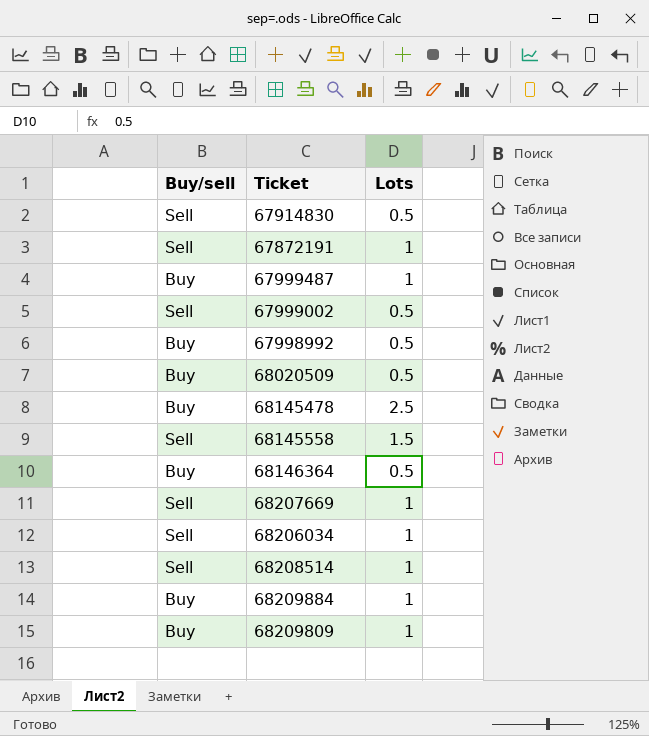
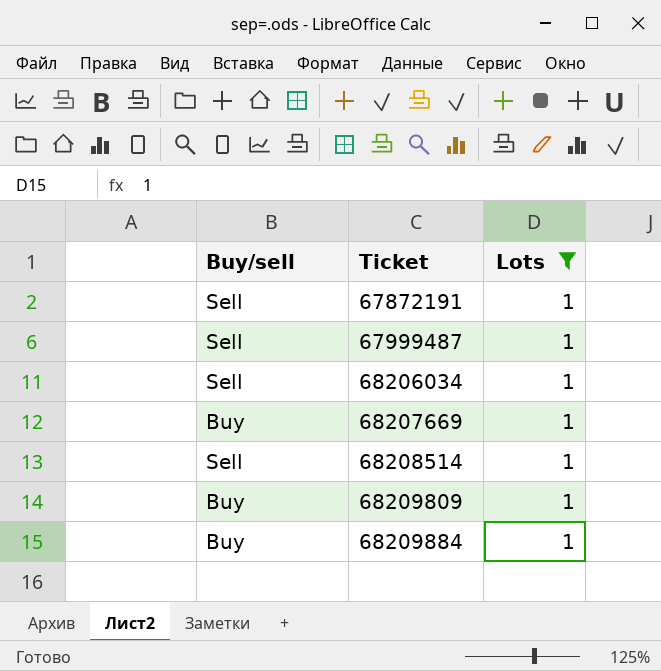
filter: none -> Lots = 1
row order: none -> Ticket ascending
67999487 | Buy/sell: Buy -> Sell
68207669 | Buy/sell: Sell -> Buy

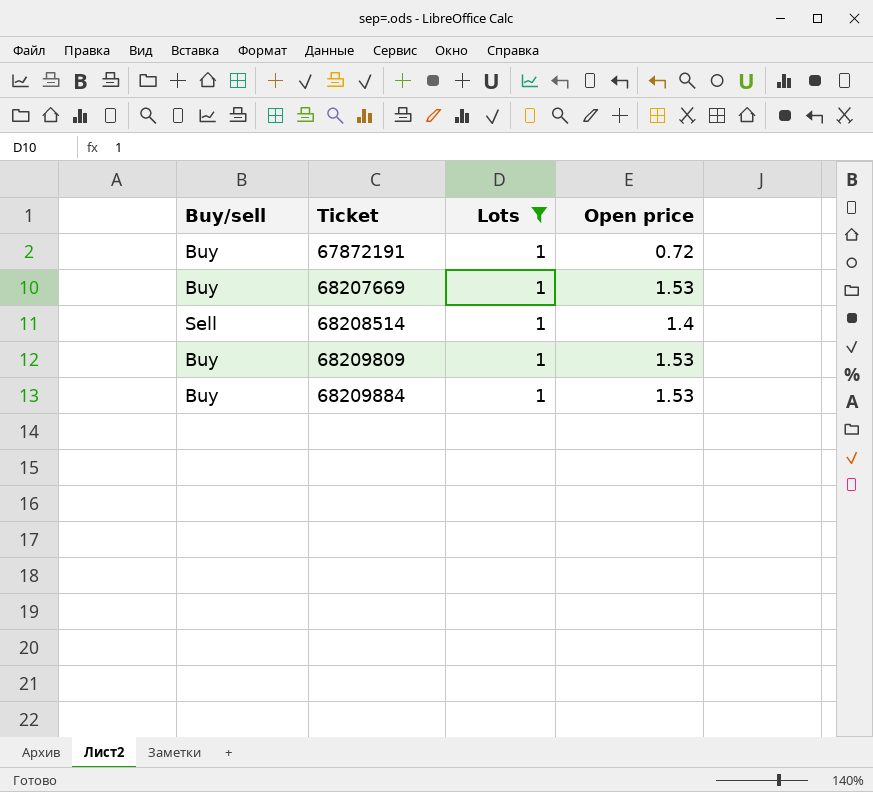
column Open price | position: none -> 4
row 67999487: Sell | 1 -> none
row 68206034: Sell | 1 -> none
67872191 | Buy/sell: Sell -> Buy

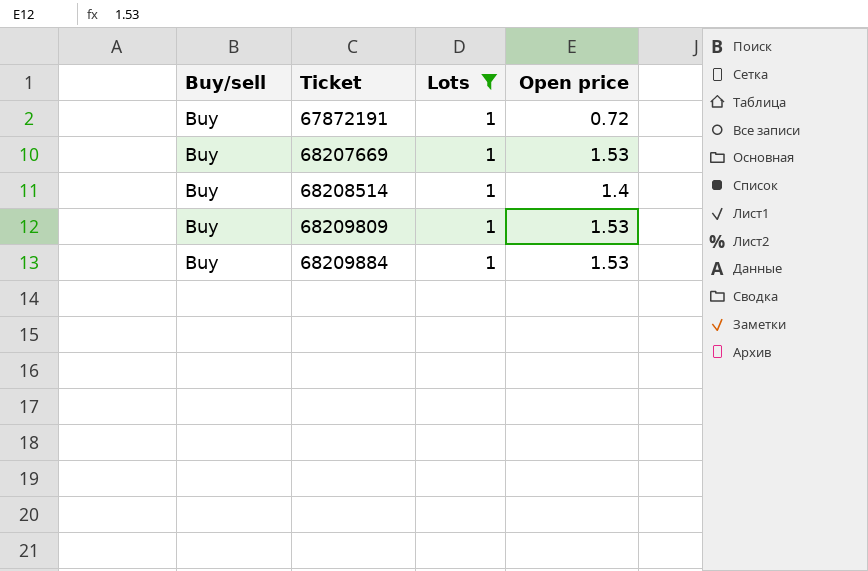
68208514 | Buy/sell: Sell -> Buy

